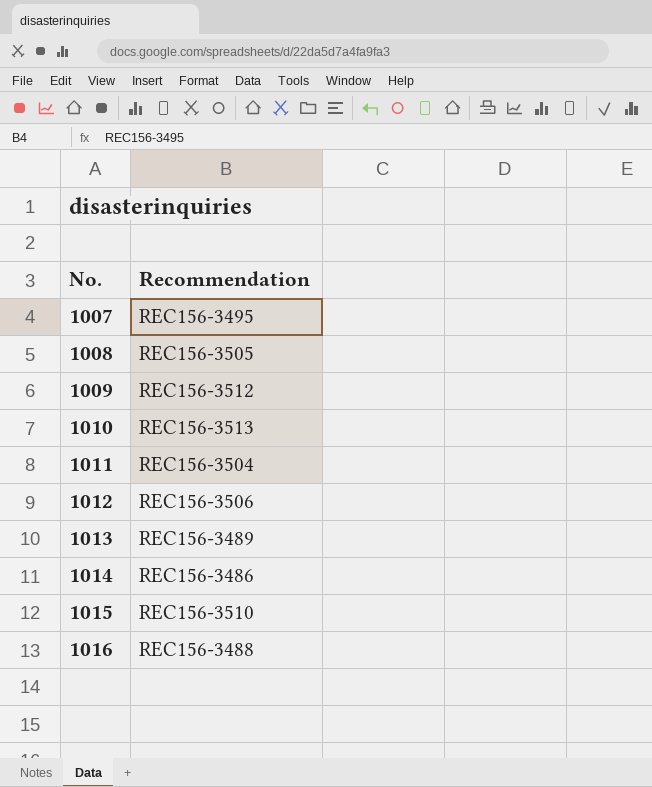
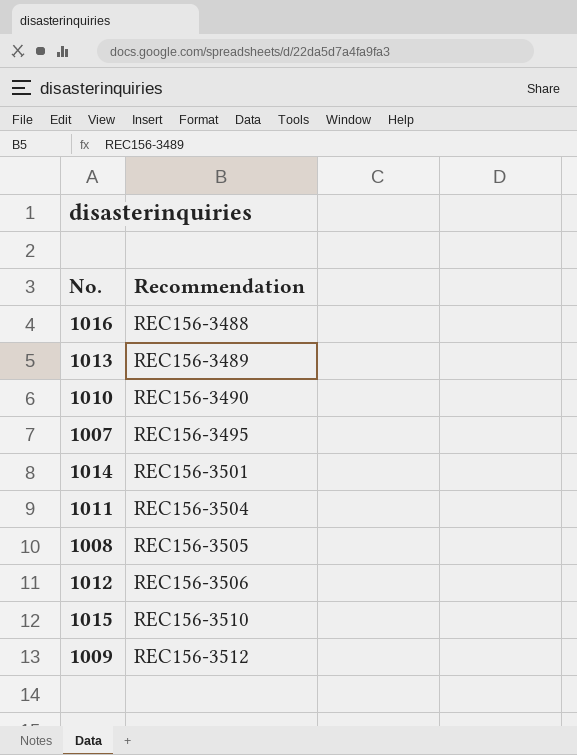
row order: No. ascending -> Recommendation ascending
1010 | Recommendation: REC156-3513 -> REC156-3490
1014 | Recommendation: REC156-3486 -> REC156-3501

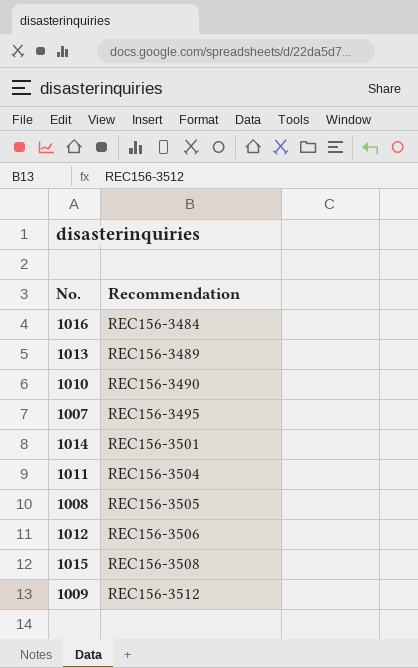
1016 | Recommendation: REC156-3488 -> REC156-3484
1015 | Recommendation: REC156-3510 -> REC156-3508

